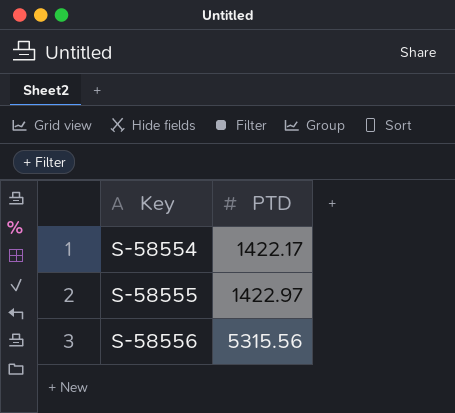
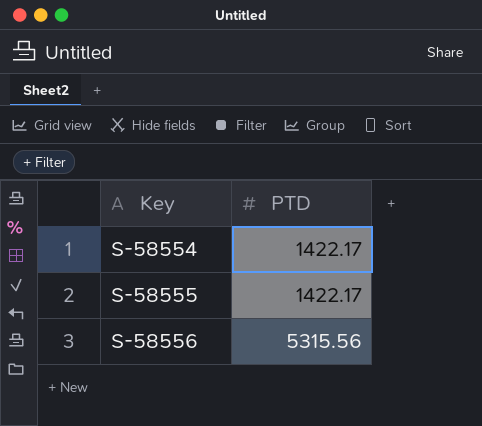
S-58555 | PTD: 1422.97 -> 1422.17

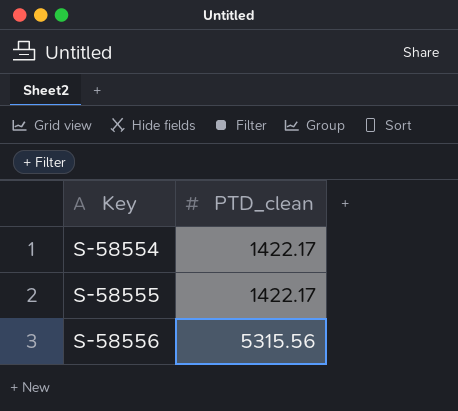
column name: PTD -> PTD_clean

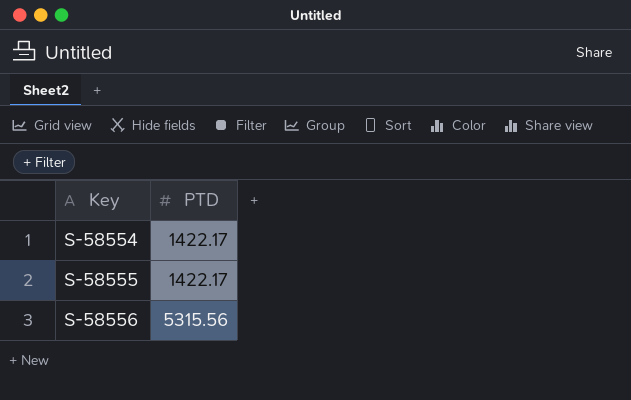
column name: PTD_clean -> PTD

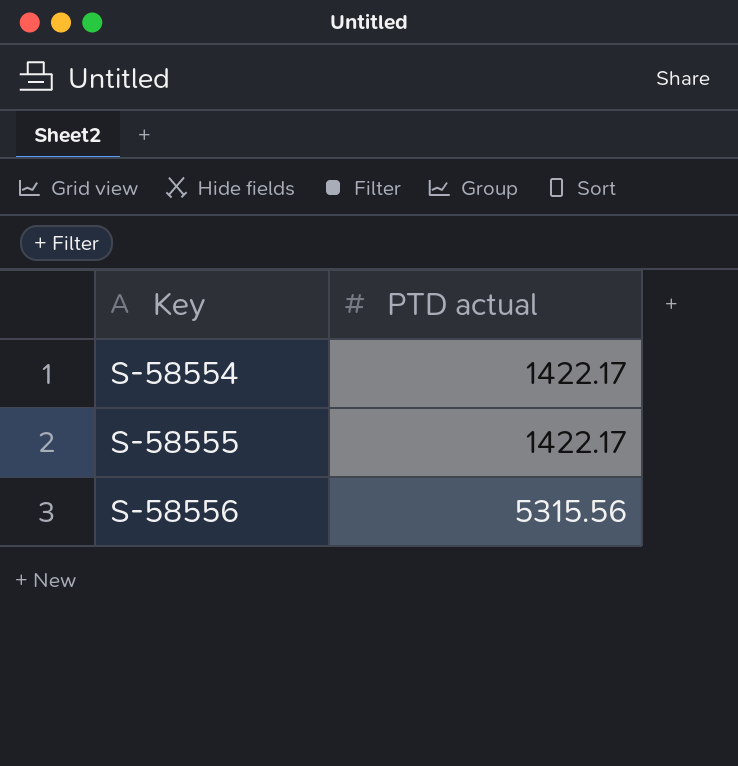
column name: PTD -> PTD actual

